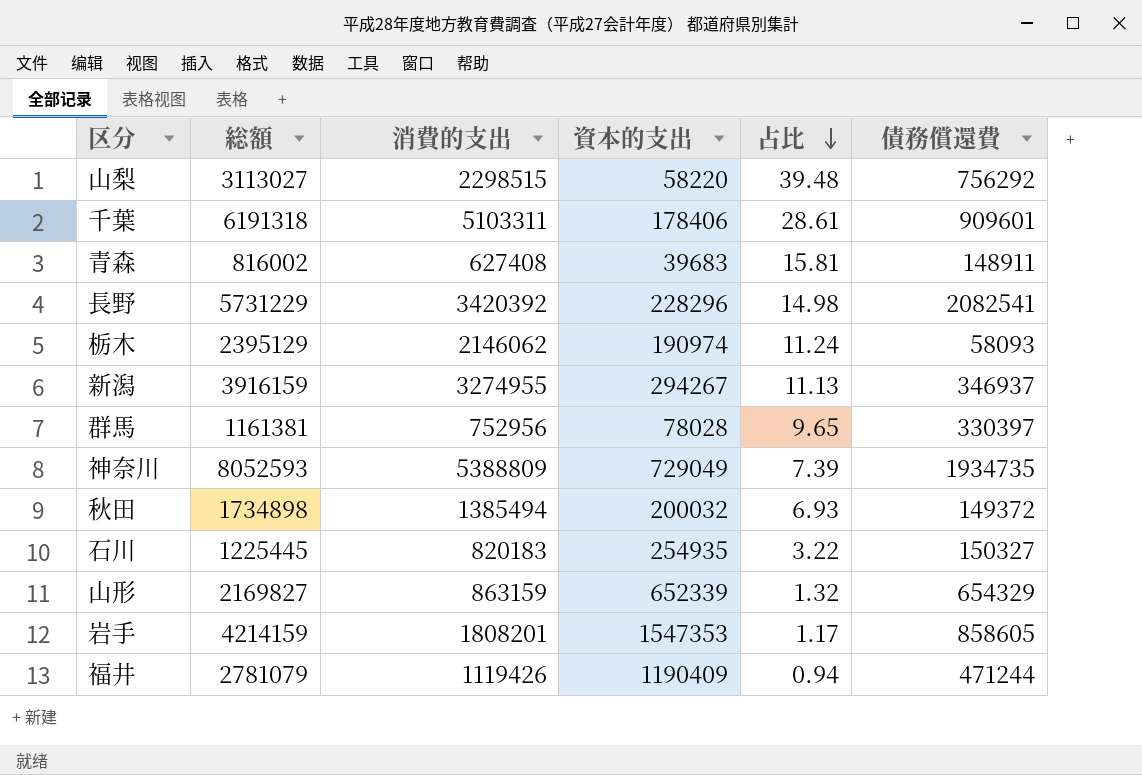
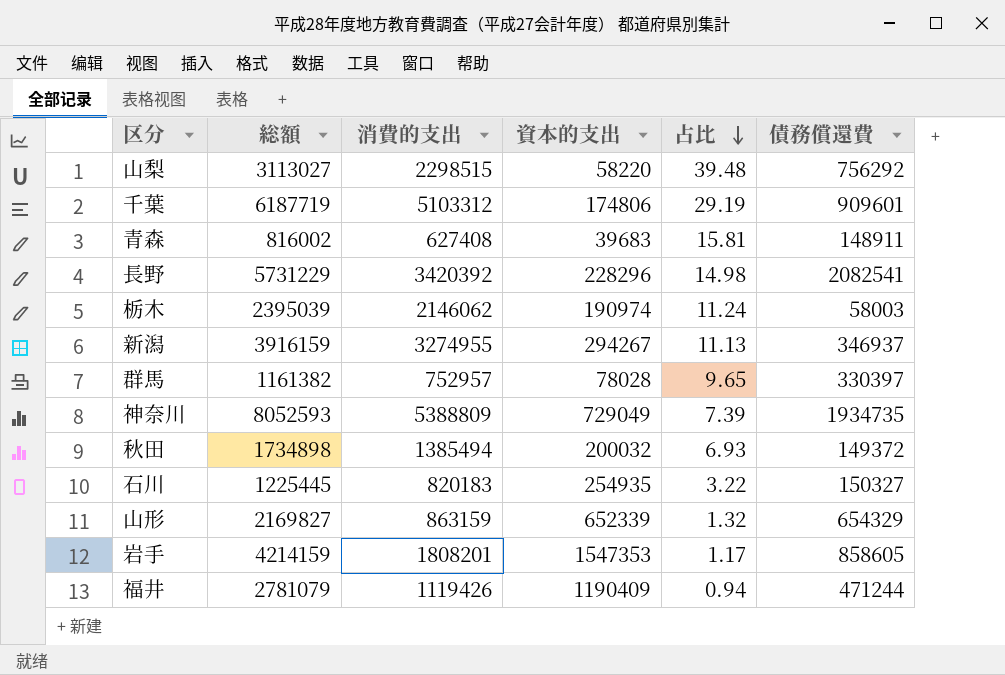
千葉 | 総額: 6191318 -> 6187719
千葉 | 消費的支出: 5103311 -> 5103312
千葉 | 資本的支出: 178406 -> 174806
千葉 | 占比: 28.61 -> 29.19
栃木 | 総額: 2395129 -> 2395039
栃木 | 債務償還費: 58093 -> 58003
群馬 | 総額: 1161381 -> 1161382
群馬 | 消費的支出: 752956 -> 752957

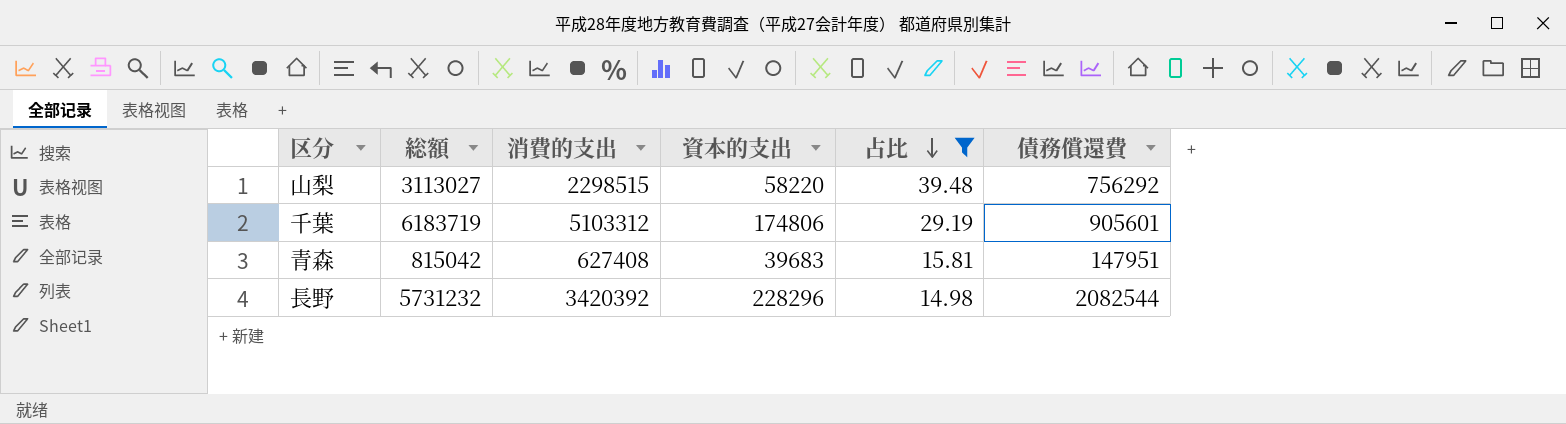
filter: none -> 占比 >= 14.98
千葉 | 総額: 6187719 -> 6183719
千葉 | 債務償還費: 909601 -> 905601
青森 | 総額: 816002 -> 815042
青森 | 債務償還費: 148911 -> 147951
長野 | 総額: 5731229 -> 5731232
長野 | 債務償還費: 2082541 -> 2082544

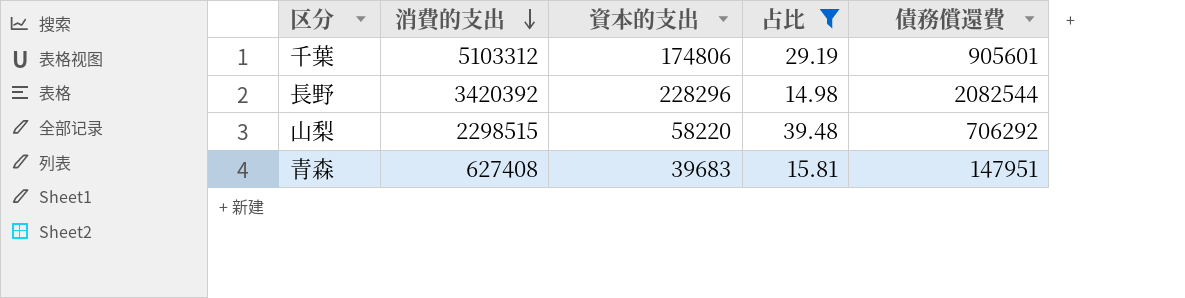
row order: 占比 descending -> 消費的支出 descending
column 総額 | formula: [消費的支出] + [資本的支出] + [債務償還費] -> none
山梨 | 債務償還費: 756292 -> 706292

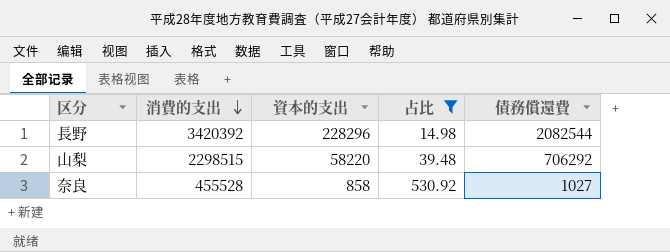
row 千葉: 5103312 | 174806 | 29.19 | 905601 -> none
row 青森: 627408 | 39683 | 15.81 | 147951 -> none
row 奈良: none -> 455528 | 858 | 530.92 | 1027

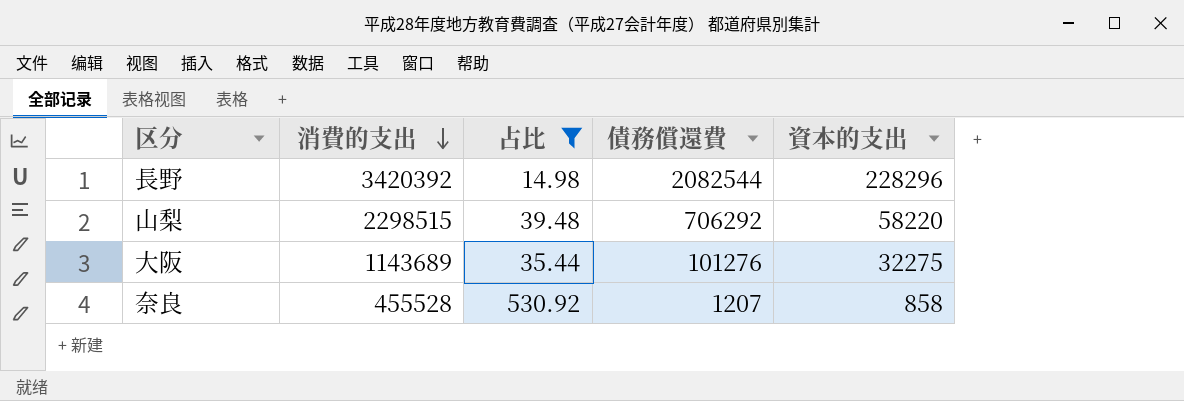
column 資本的支出 | position: 3 -> 5
row 大阪: none -> 1143689 | 35.44 | 101276 | 32275
奈良 | 債務償還費: 1027 -> 1207

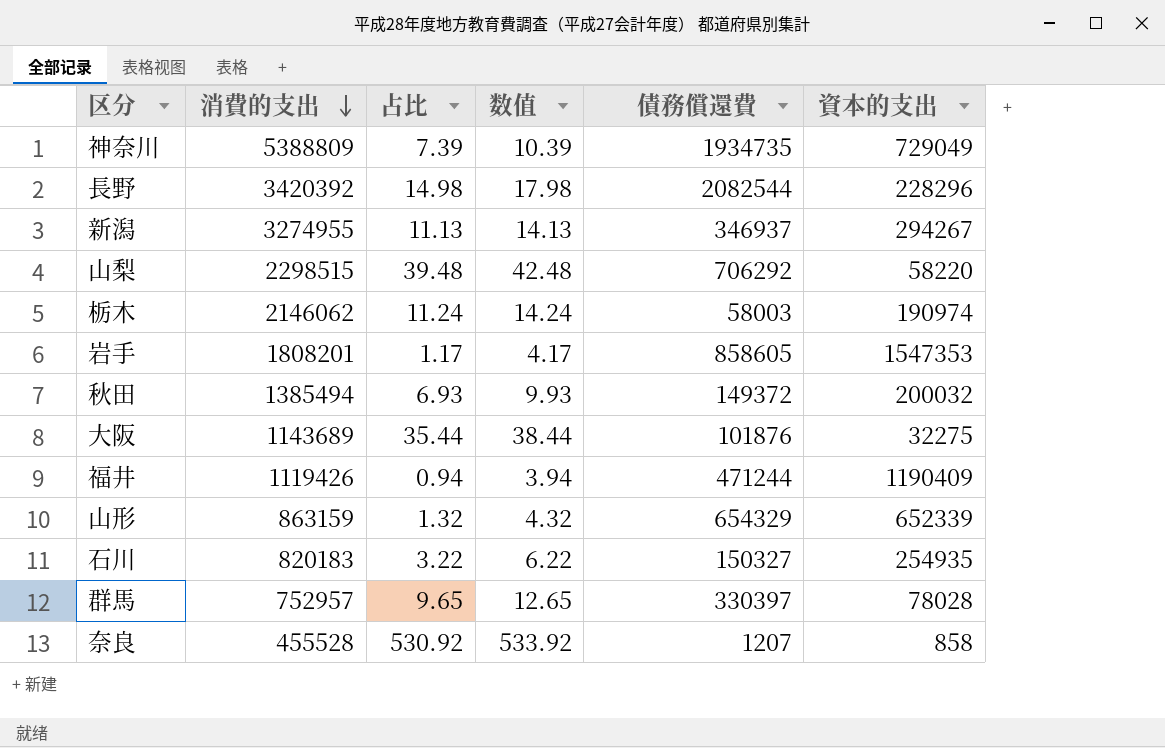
filter: 占比 >= 14.98 -> none
column 数值 | formula: none -> [占比] + 3
大阪 | 債務償還費: 101276 -> 101876

